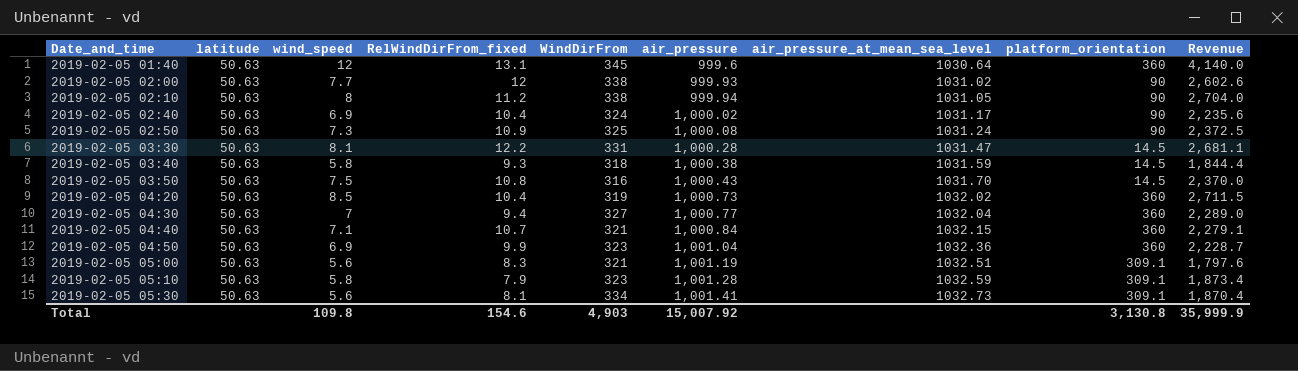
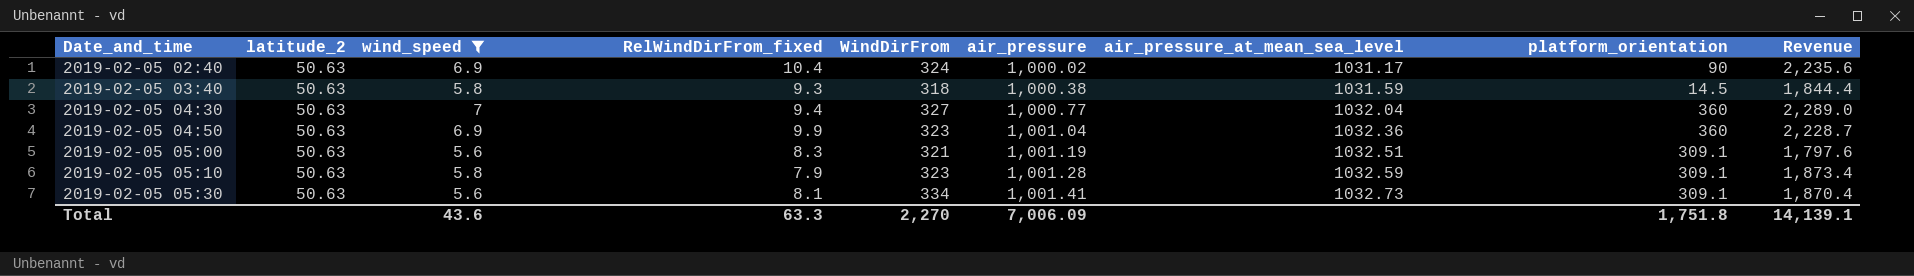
filter: none -> wind_speed <= 7
column name: latitude -> latitude_2
Total | wind_speed: 109.8 -> 43.6
Total | RelWindDirFrom_fixed: 154.6 -> 63.3
Total | WindDirFrom: 4,903 -> 2,270
Total | air_pressure: 15,007.92 -> 7,006.09
Total | platform_orientation: 3,130.8 -> 1,751.8
Total | Revenue: 35,999.9 -> 14,139.1

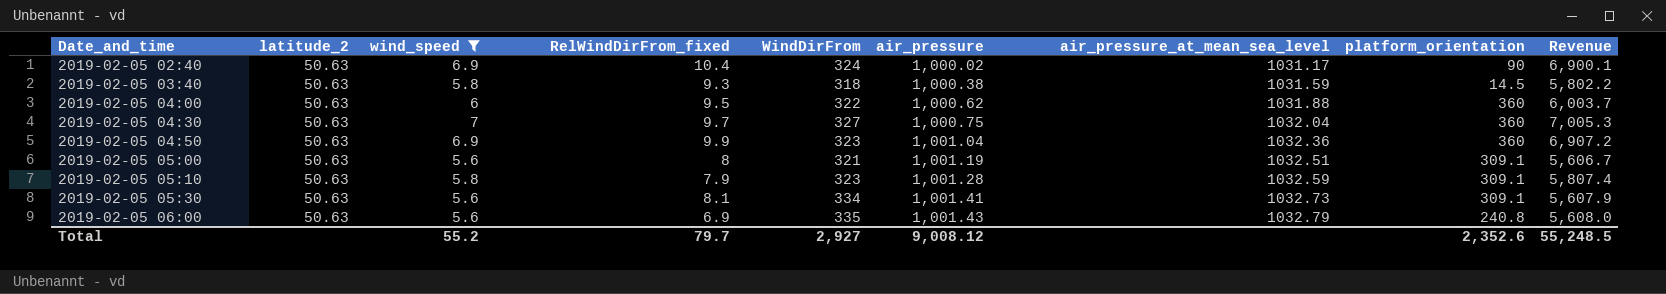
column Revenue | formula: [wind_speed] * [WindDirFrom] -> [wind_speed] * [air_pressure]
row 2019-02-05 04:00: none -> 50.63 | 6 | 9.5 | 322 | 1,000.62 | 1031.88 | 360 | 6,003.7
2019-02-05 04:30 | RelWindDirFrom_fixed: 9.4 -> 9.7
2019-02-05 04:30 | air_pressure: 1,000.77 -> 1,000.75
2019-02-05 05:00 | RelWindDirFrom_fixed: 8.3 -> 8
row 2019-02-05 06:00: none -> 50.63 | 5.6 | 6.9 | 335 | 1,001.43 | 1032.79 | 240.8 | 5,608.0
Total | wind_speed: 43.6 -> 55.2
Total | RelWindDirFrom_fixed: 63.3 -> 79.7
Total | WindDirFrom: 2,270 -> 2,927
Total | air_pressure: 7,006.09 -> 9,008.12
Total | platform_orientation: 1,751.8 -> 2,352.6
Total | Revenue: 14,139.1 -> 55,248.5

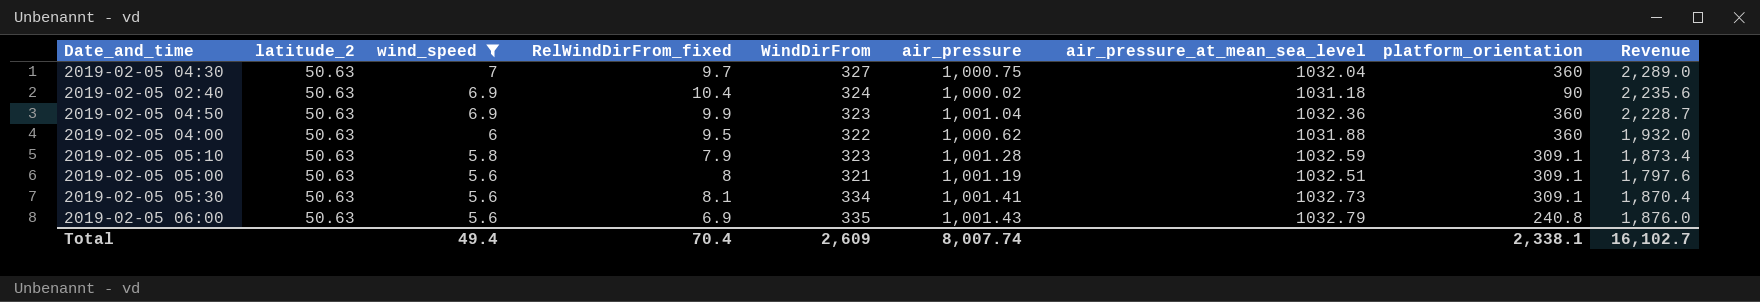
row order: Date_and_time ascending -> wind_speed descending
column Revenue | formula: [wind_speed] * [air_pressure] -> [wind_speed] * [WindDirFrom]
row 2019-02-05 03:40: 50.63 | 5.8 | 9.3 | 318 | 1,000.38 | 1031.59 | 14.5 | 5,802.2 -> none
2019-02-05 02:40 | air_pressure_at_mean_sea_level: 1031.17 -> 1031.18
Total | wind_speed: 55.2 -> 49.4
Total | RelWindDirFrom_fixed: 79.7 -> 70.4
Total | WindDirFrom: 2,927 -> 2,609
Total | air_pressure: 9,008.12 -> 8,007.74
Total | platform_orientation: 2,352.6 -> 2,338.1
Total | Revenue: 55,248.5 -> 16,102.7

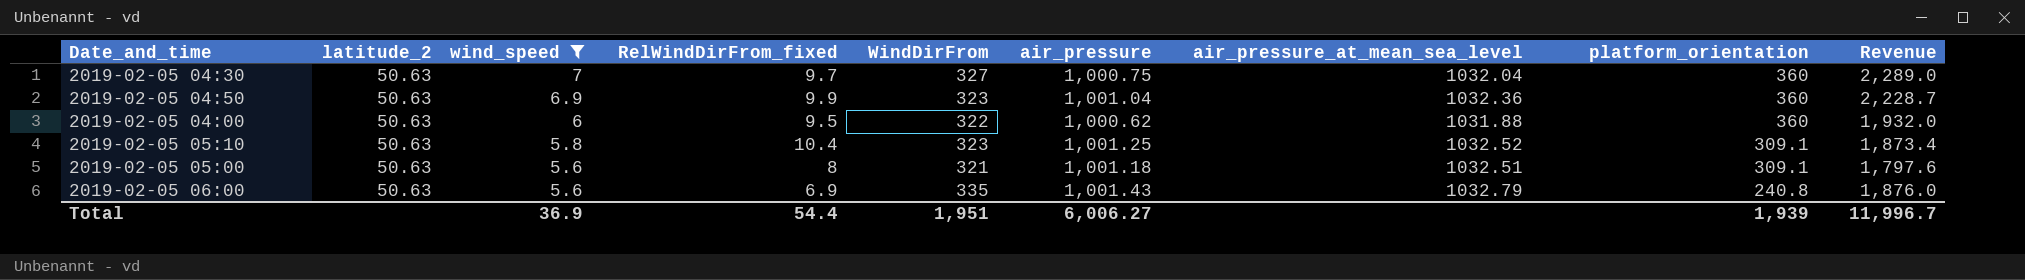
row 2019-02-05 02:40: 50.63 | 6.9 | 10.4 | 324 | 1,000.02 | 1031.18 | 90 | 2,235.6 -> none
row 2019-02-05 05:30: 50.63 | 5.6 | 8.1 | 334 | 1,001.41 | 1032.73 | 309.1 | 1,870.4 -> none
2019-02-05 05:10 | RelWindDirFrom_fixed: 7.9 -> 10.4
2019-02-05 05:10 | air_pressure: 1,001.28 -> 1,001.25
2019-02-05 05:10 | air_pressure_at_mean_sea_level: 1032.59 -> 1032.52
2019-02-05 05:00 | air_pressure: 1,001.19 -> 1,001.18
Total | wind_speed: 49.4 -> 36.9
Total | RelWindDirFrom_fixed: 70.4 -> 54.4
Total | WindDirFrom: 2,609 -> 1,951
Total | air_pressure: 8,007.74 -> 6,006.27
Total | platform_orientation: 2,338.1 -> 1,939
Total | Revenue: 16,102.7 -> 11,996.7

